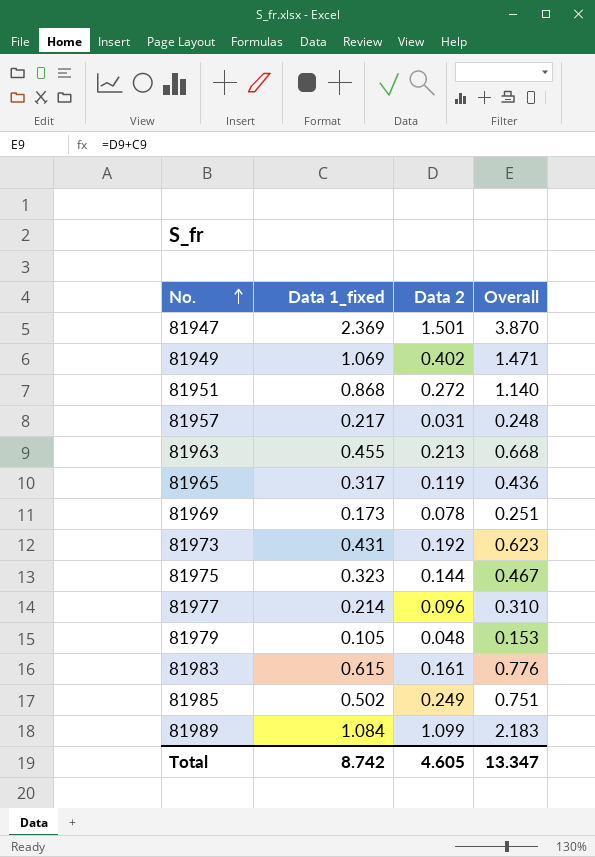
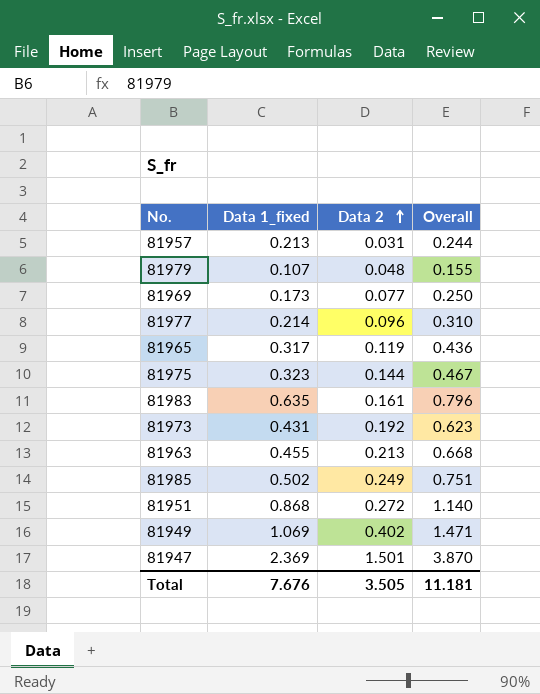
row order: No. ascending -> Data 2 ascending
row 81989: 1.084 | 1.099 | 2.183 -> none
81957 | Data 1_fixed: 0.217 -> 0.213
81957 | Overall: 0.248 -> 0.244
81979 | Data 1_fixed: 0.105 -> 0.107
81979 | Overall: 0.153 -> 0.155
81969 | Data 2: 0.078 -> 0.077
81969 | Overall: 0.251 -> 0.250
81983 | Data 1_fixed: 0.615 -> 0.635
81983 | Overall: 0.776 -> 0.796
Total | Data 1_fixed: 8.742 -> 7.676
Total | Data 2: 4.605 -> 3.505
Total | Overall: 13.347 -> 11.181

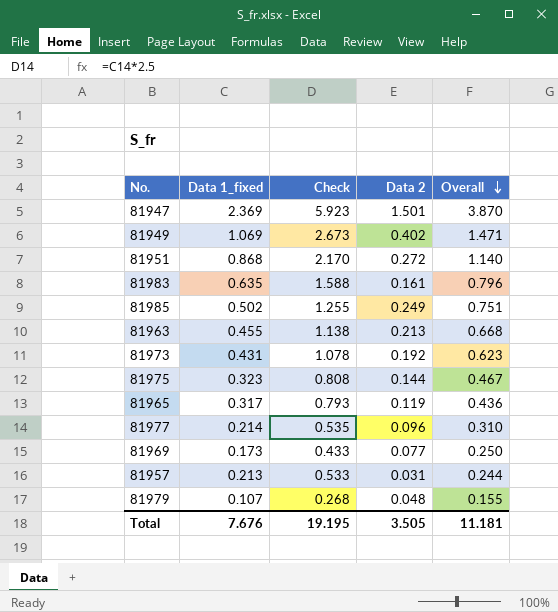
row order: Data 2 ascending -> Overall descending
column Check | formula: none -> [Data 1_fixed] * 2.5

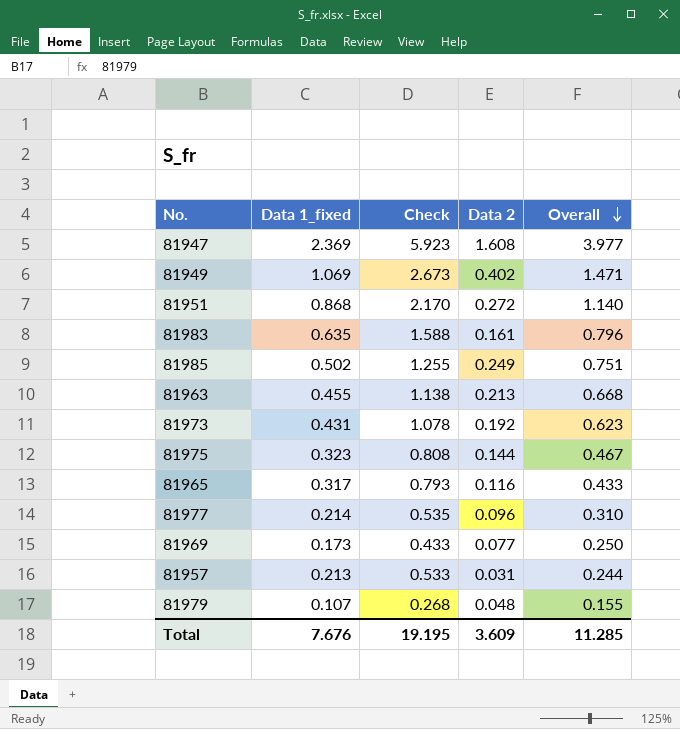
81947 | Data 2: 1.501 -> 1.608
81947 | Overall: 3.870 -> 3.977
81965 | Data 2: 0.119 -> 0.116
81965 | Overall: 0.436 -> 0.433
Total | Data 2: 3.505 -> 3.609
Total | Overall: 11.181 -> 11.285

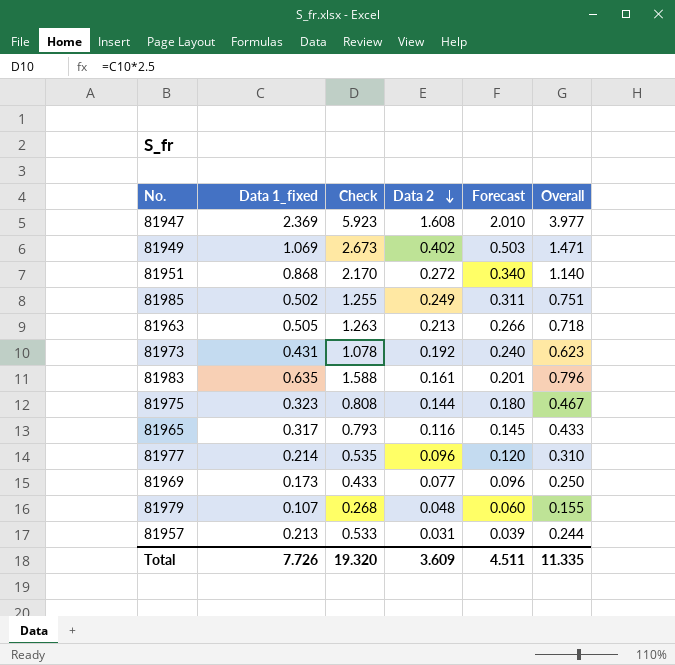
row order: Overall descending -> Data 2 descending
column Forecast | formula: none -> [Data 2] * 1.25
81963 | Data 1_fixed: 0.455 -> 0.505
81963 | Check: 1.138 -> 1.263
81963 | Overall: 0.668 -> 0.718
Total | Data 1_fixed: 7.676 -> 7.726
Total | Check: 19.195 -> 19.320
Total | Overall: 11.285 -> 11.335

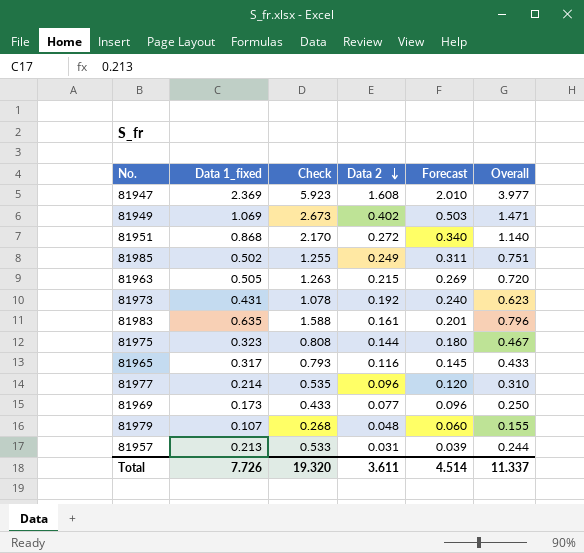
81963 | Data 2: 0.213 -> 0.215
81963 | Forecast: 0.266 -> 0.269
81963 | Overall: 0.718 -> 0.720
Total | Data 2: 3.609 -> 3.611
Total | Forecast: 4.511 -> 4.514
Total | Overall: 11.335 -> 11.337

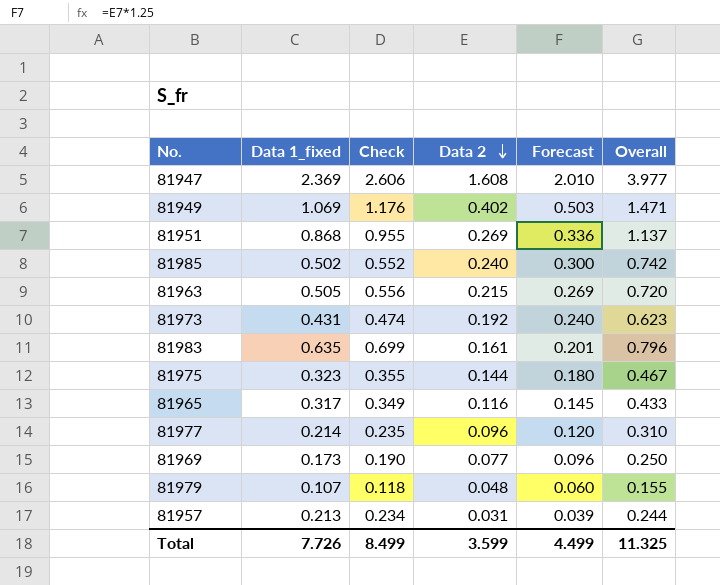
column Check | formula: [Data 1_fixed] * 2.5 -> [Data 1_fixed] * 1.1
81951 | Data 2: 0.272 -> 0.269
81951 | Forecast: 0.340 -> 0.336
81951 | Overall: 1.140 -> 1.137
81985 | Data 2: 0.249 -> 0.240
81985 | Forecast: 0.311 -> 0.300
81985 | Overall: 0.751 -> 0.742
Total | Check: 19.320 -> 8.499
Total | Data 2: 3.611 -> 3.599
Total | Forecast: 4.514 -> 4.499
Total | Overall: 11.337 -> 11.325

